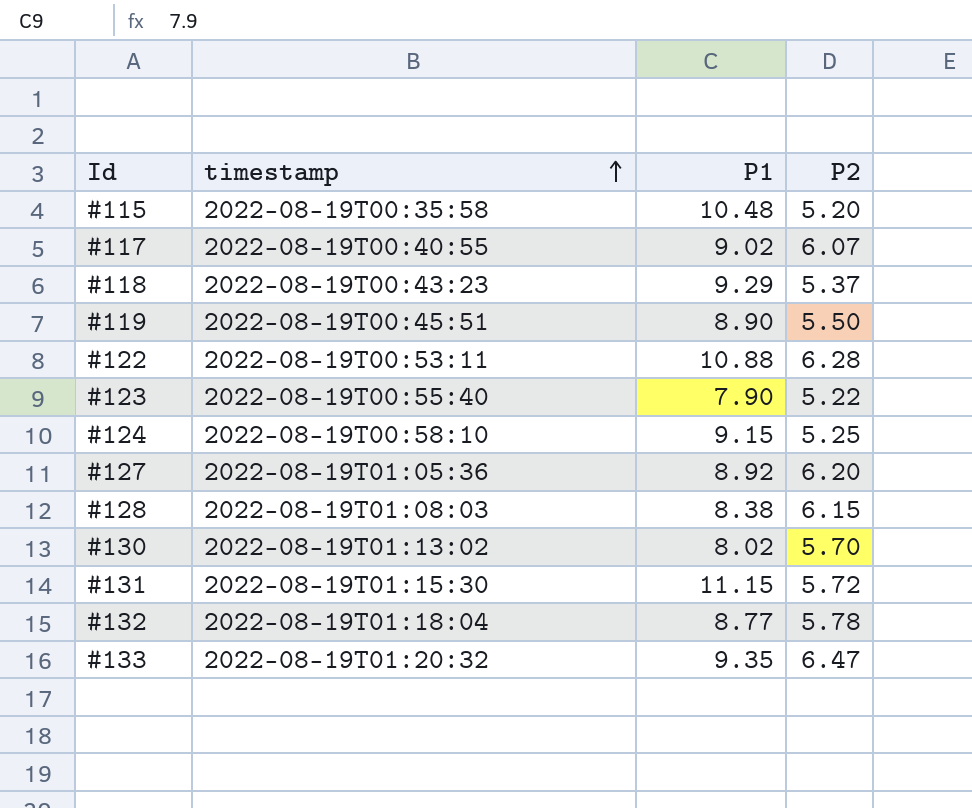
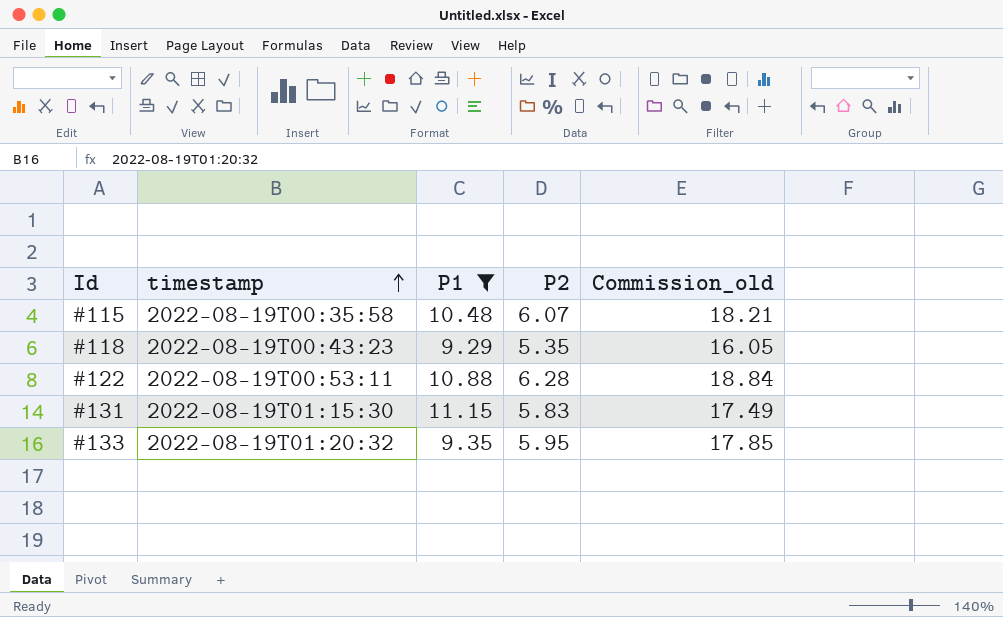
filter: none -> P1 >= 9.29
column Commission_old | formula: none -> [P2] * 3
#115 | P2: 5.20 -> 6.07
#118 | P2: 5.37 -> 5.35
#131 | P2: 5.72 -> 5.83
#133 | P2: 6.47 -> 5.95

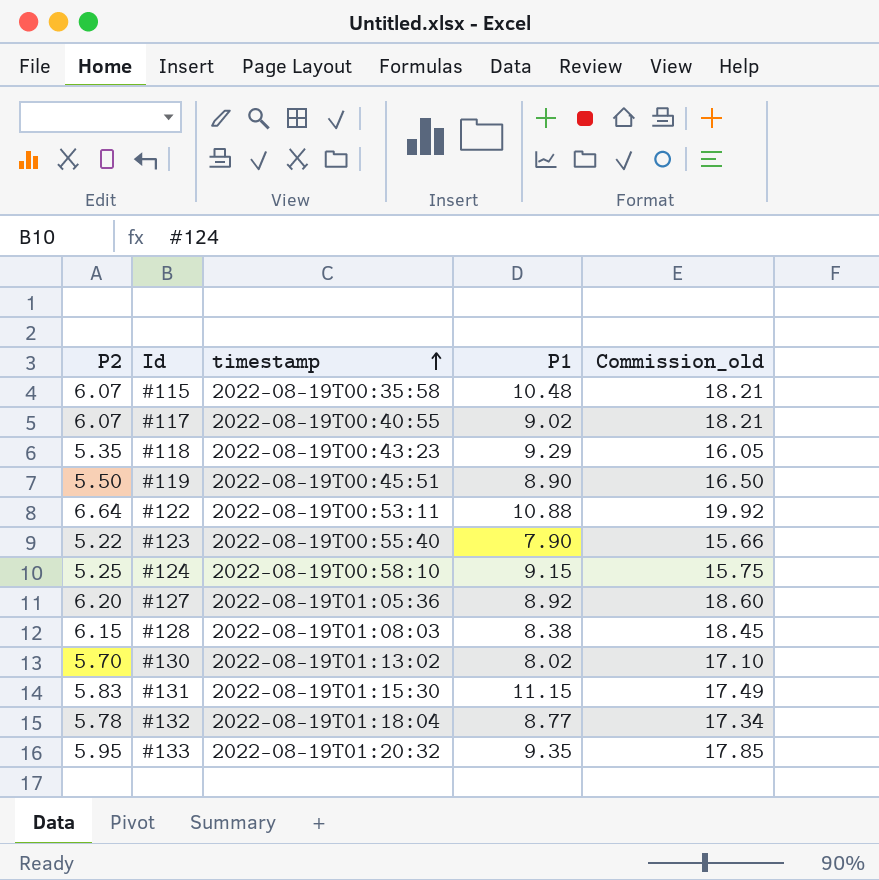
filter: P1 >= 9.29 -> none
column P2 | position: 4 -> 1
#122 | P2: 6.28 -> 6.64
#122 | Commission_old: 18.84 -> 19.92

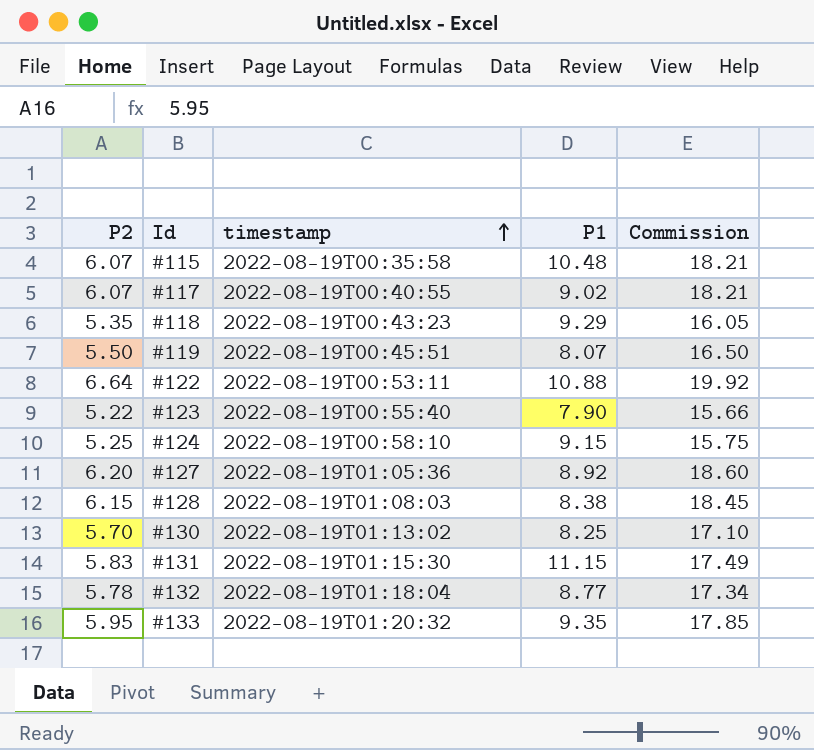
column name: Commission_old -> Commission
#119 | P1: 8.90 -> 8.07
#130 | P1: 8.02 -> 8.25

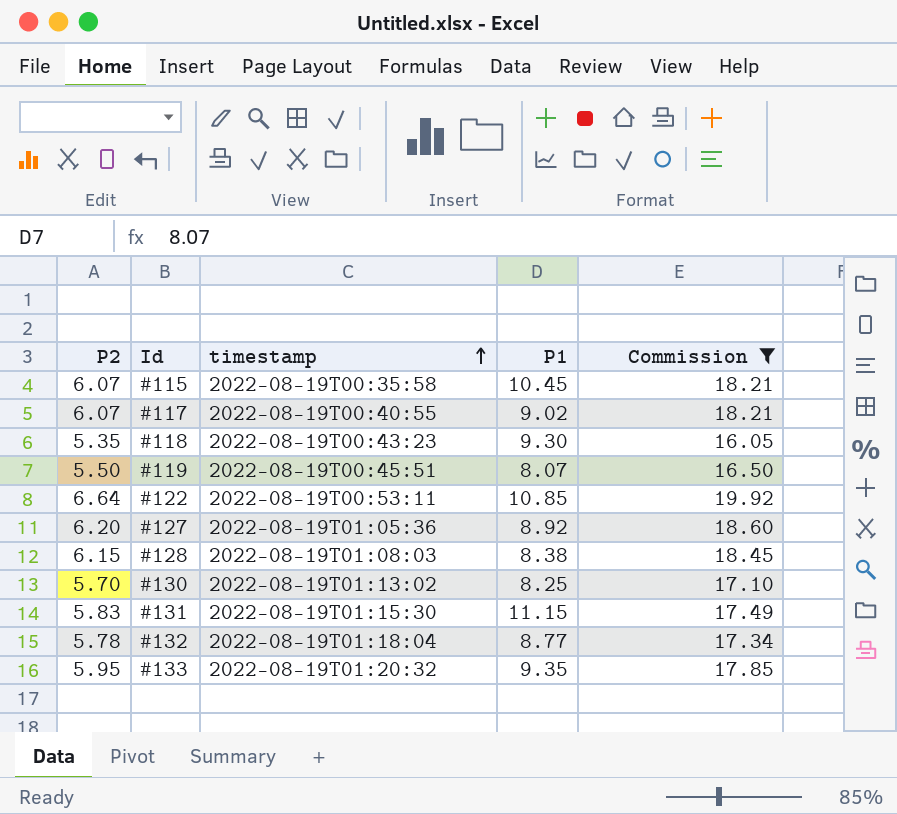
filter: none -> Commission >= 16.05
#115 | P1: 10.48 -> 10.45
#118 | P1: 9.29 -> 9.30
#122 | P1: 10.88 -> 10.85

